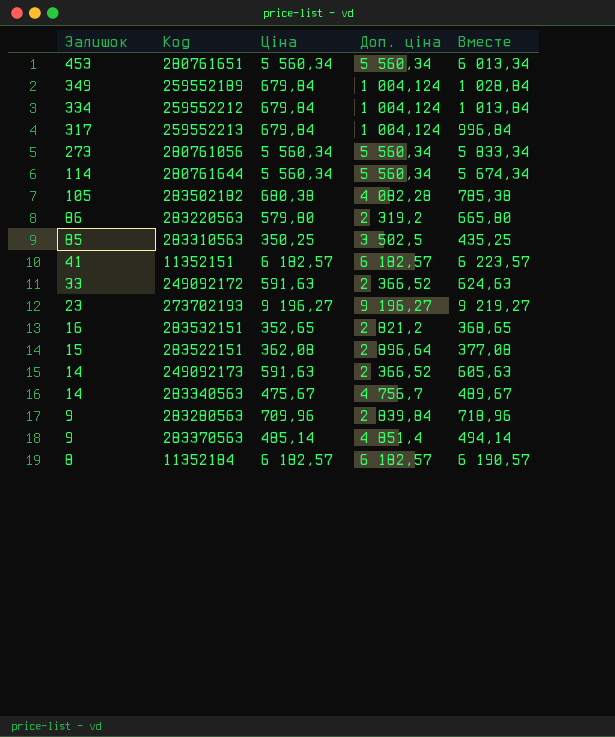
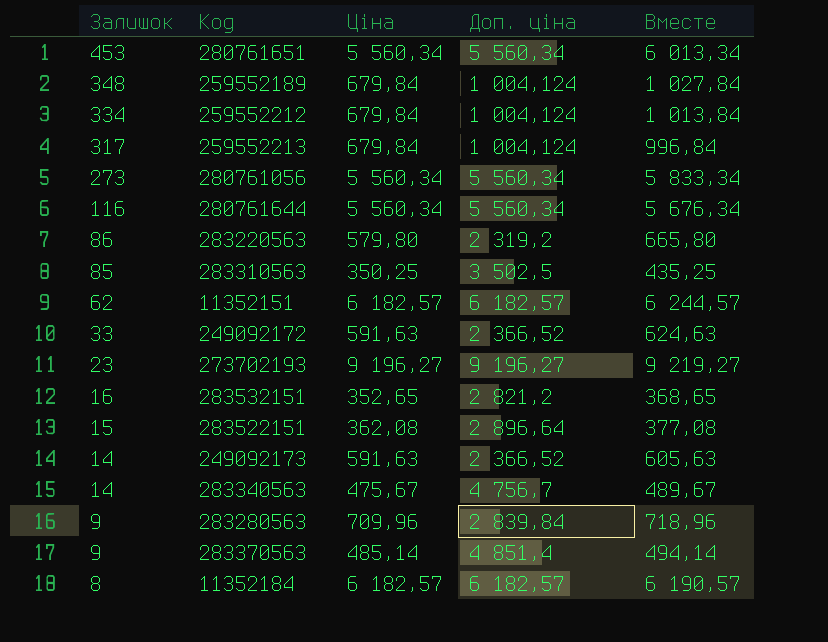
row 283502182: 105 | 680,38 | 4 082,28 | 785,38 -> none
259552189 | Залишок: 349 -> 348
259552189 | Вместе: 1 028,84 -> 1 027,84
280761644 | Залишок: 114 -> 116
280761644 | Вместе: 5 674,34 -> 5 676,34
11352151 | Залишок: 41 -> 62
11352151 | Вместе: 6 223,57 -> 6 244,57

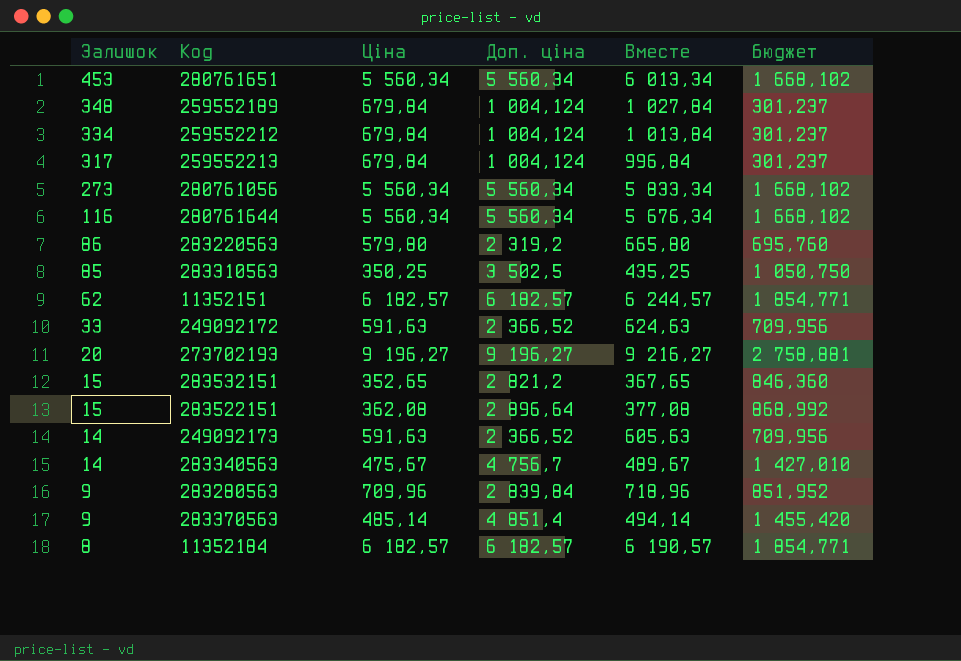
column бюджет | formula: none -> [Доп. ціна] * 0,3
273702193 | Залишок: 23 -> 20
273702193 | Вместе: 9 219,27 -> 9 216,27
283532151 | Залишок: 16 -> 15
283532151 | Вместе: 368,65 -> 367,65

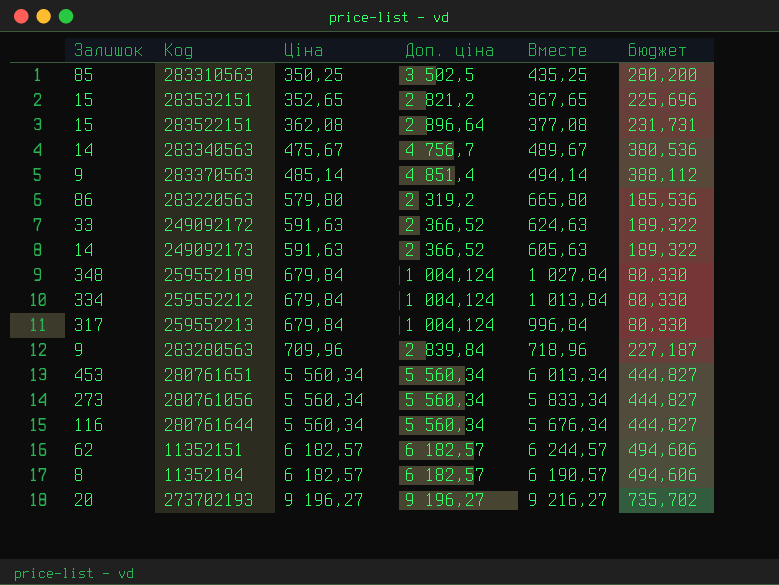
row order: Залишок descending -> Ціна ascending
column бюджет | formula: [Доп. ціна] * 0,3 -> [Доп. ціна] * 0,08

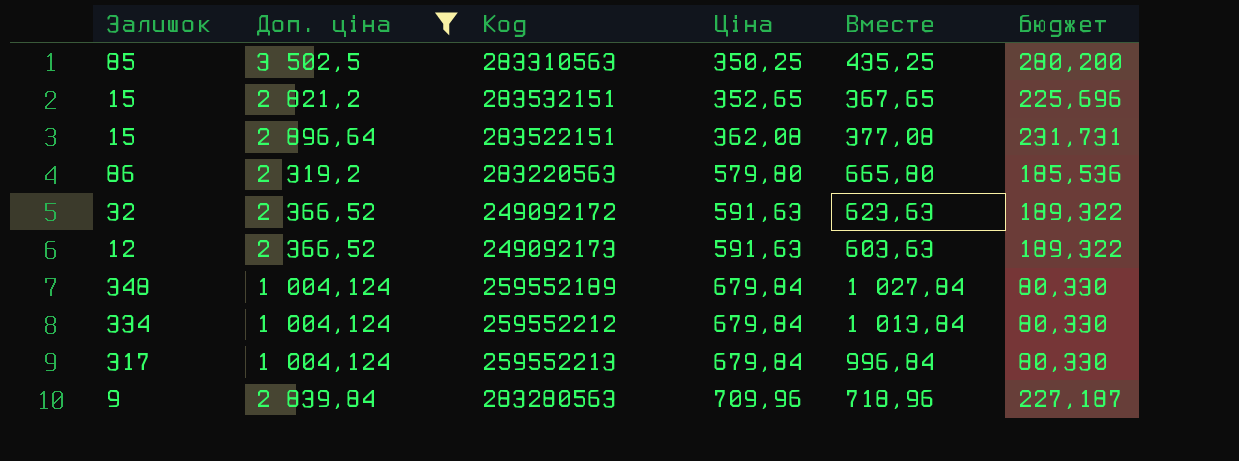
filter: none -> Доп. ціна <= 3 502,5
column Доп. ціна | position: 4 -> 2
249092172 | Залишок: 33 -> 32
249092172 | Вместе: 624,63 -> 623,63
249092173 | Залишок: 14 -> 12
249092173 | Вместе: 605,63 -> 603,63

